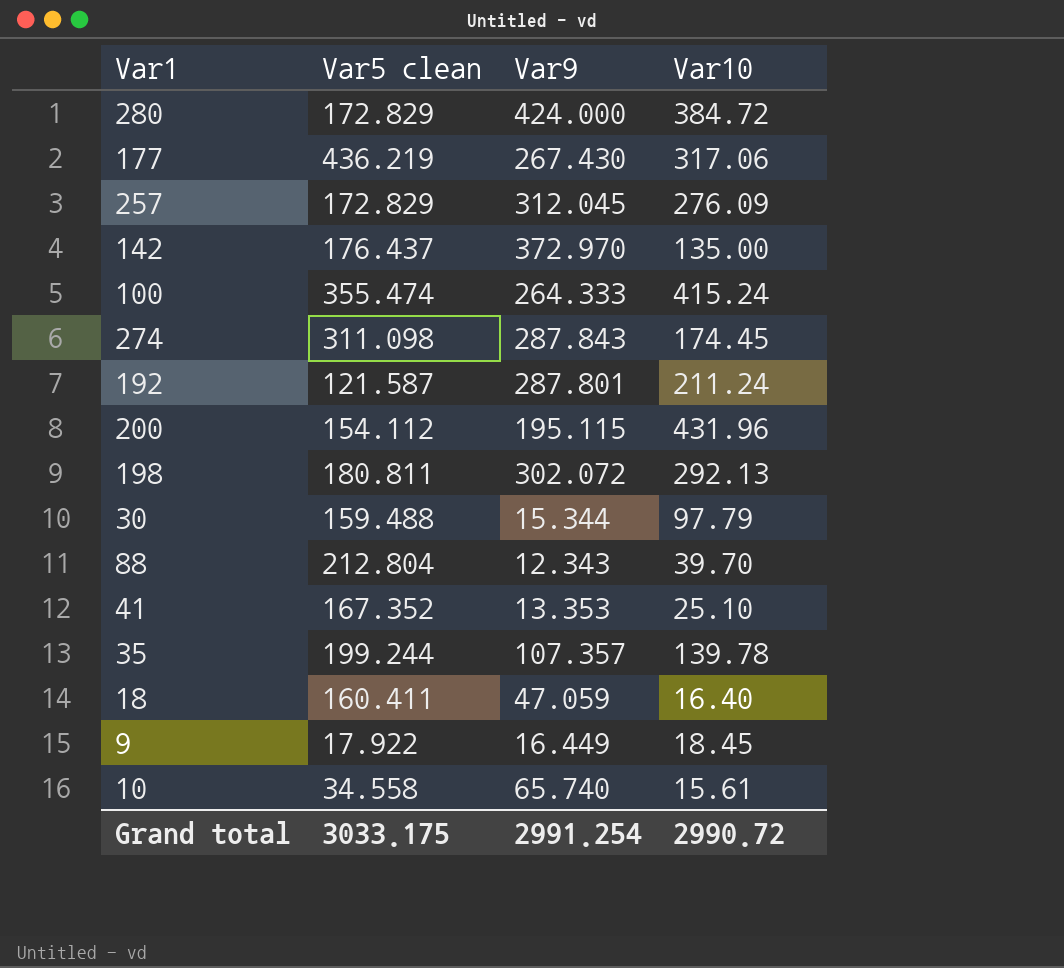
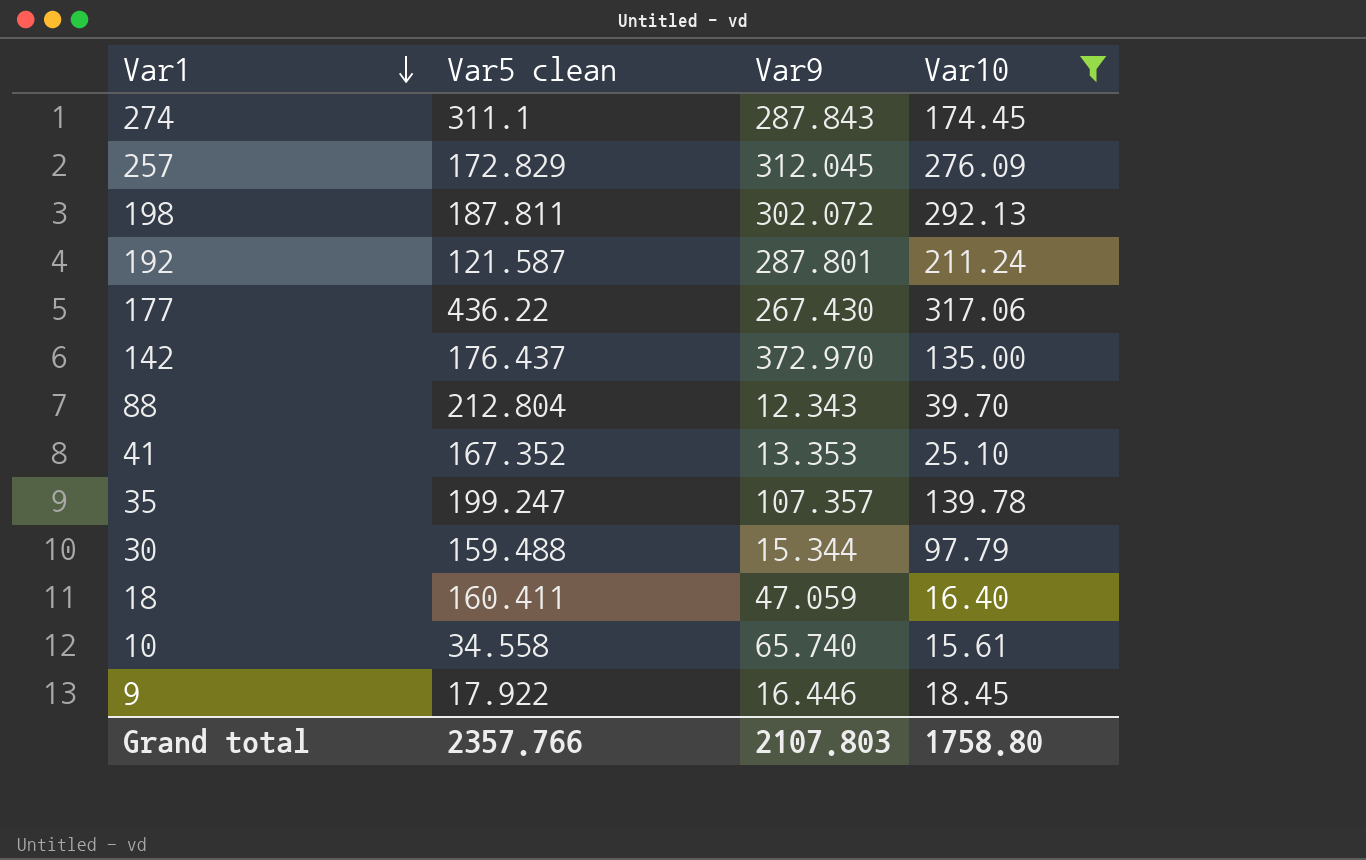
filter: none -> Var10 <= 317.06
row order: none -> Var1 descending
274 | Var5 clean: 311.098 -> 311.1
198 | Var5 clean: 180.811 -> 187.811
177 | Var5 clean: 436.219 -> 436.22
35 | Var5 clean: 199.244 -> 199.247
9 | Var9: 16.449 -> 16.446
Grand total | Var5 clean: 3033.175 -> 2357.766
Grand total | Var9: 2991.254 -> 2107.803
Grand total | Var10: 2990.72 -> 1758.80

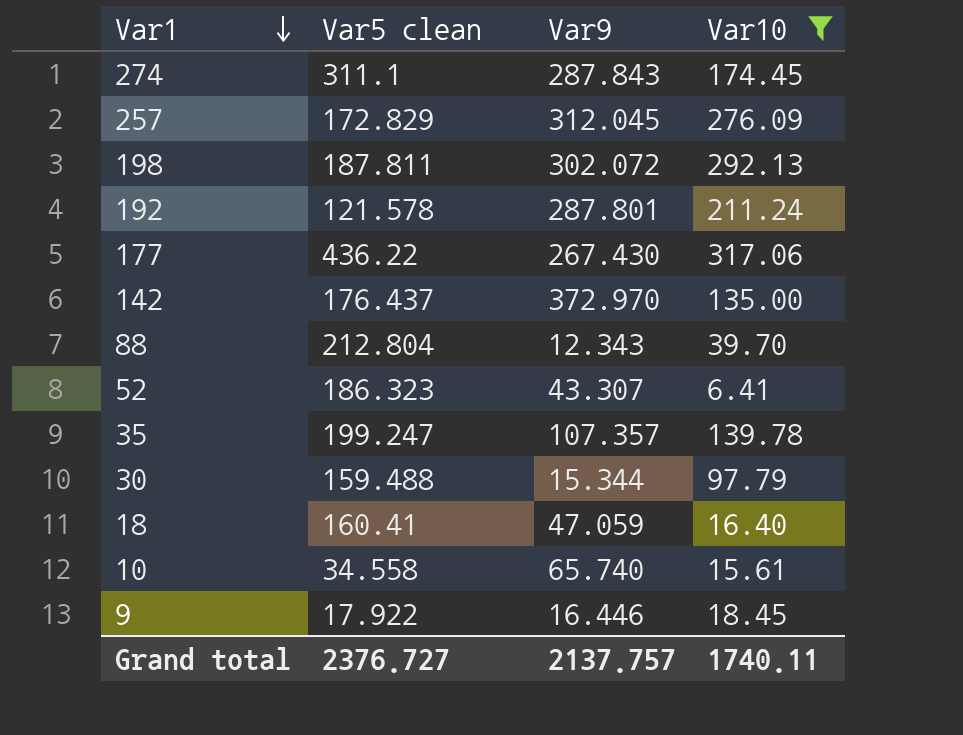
row 41: 167.352 | 13.353 | 25.10 -> none
192 | Var5 clean: 121.587 -> 121.578
row 52: none -> 186.323 | 43.307 | 6.41
18 | Var5 clean: 160.411 -> 160.41
Grand total | Var5 clean: 2357.766 -> 2376.727
Grand total | Var9: 2107.803 -> 2137.757
Grand total | Var10: 1758.80 -> 1740.11

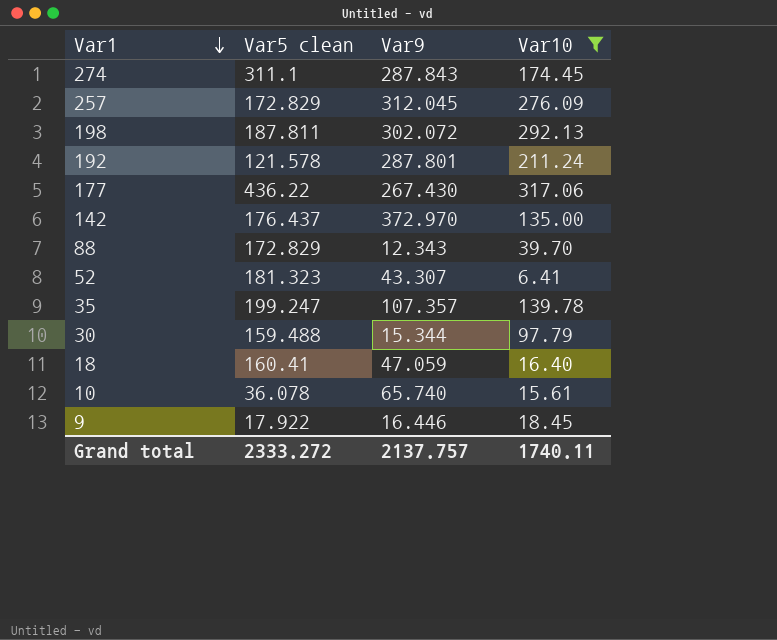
88 | Var5 clean: 212.804 -> 172.829
52 | Var5 clean: 186.323 -> 181.323
10 | Var5 clean: 34.558 -> 36.078
Grand total | Var5 clean: 2376.727 -> 2333.272

